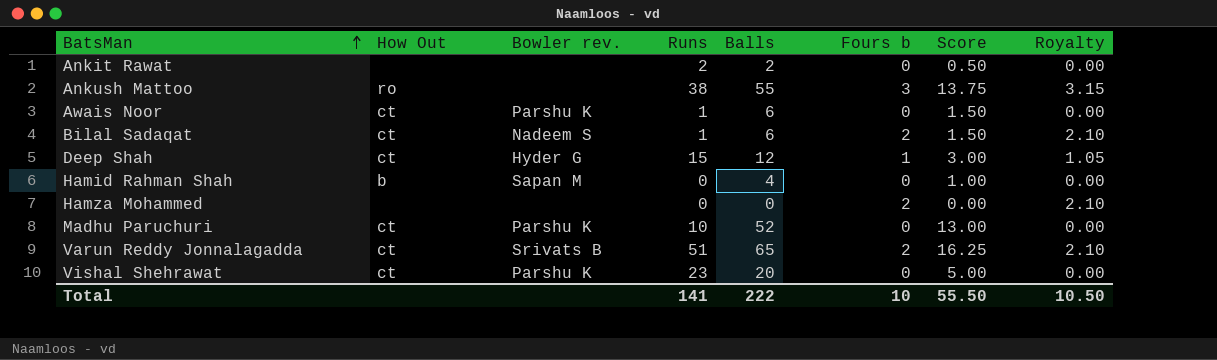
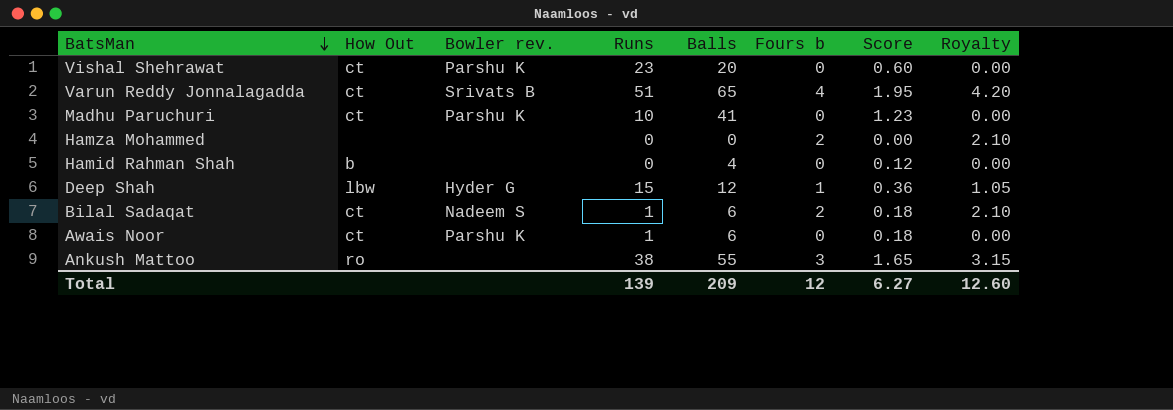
row order: BatsMan ascending -> BatsMan descending
column Score | formula: [Balls] * 0.25 -> [Balls] * 0.03
row Ankit Rawat: none | none | 2 | 2 | 0 | 0.50 | 0.00 -> none
Varun Reddy Jonnalagadda | Fours b: 2 -> 4
Varun Reddy Jonnalagadda | Royalty: 2.10 -> 4.20
Madhu Paruchuri | Balls: 52 -> 41
Hamid Rahman Shah | Bowler rev.: Sapan M -> none
Deep Shah | How Out: ct -> lbw
Total | Runs: 141 -> 139
Total | Balls: 222 -> 209
Total | Fours b: 10 -> 12
Total | Score: 55.50 -> 6.27
Total | Royalty: 10.50 -> 12.60

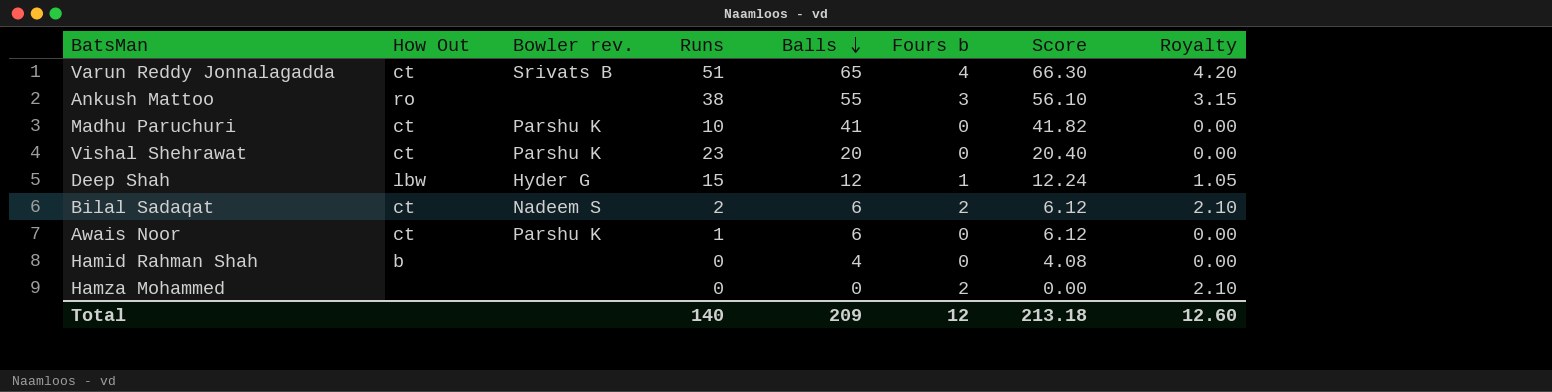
row order: BatsMan descending -> Balls descending
column Score | formula: [Balls] * 0.03 -> [Balls] * 1.02
Bilal Sadaqat | Runs: 1 -> 2
Total | Runs: 139 -> 140
Total | Score: 6.27 -> 213.18

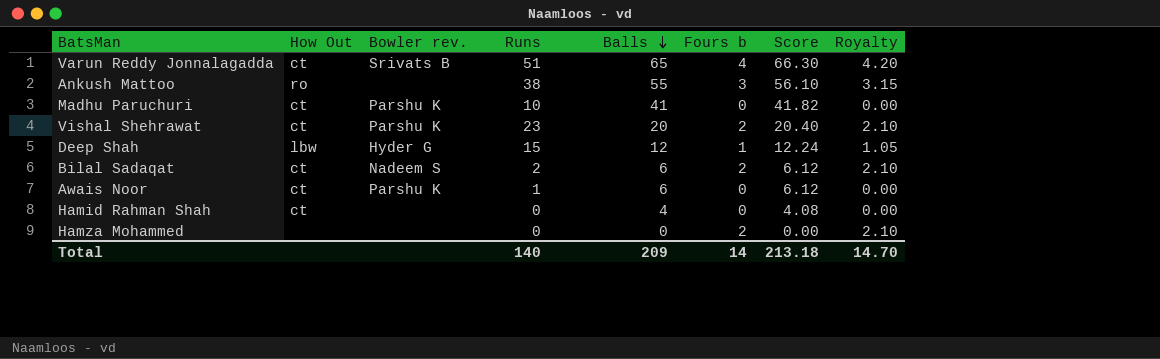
Vishal Shehrawat | Fours b: 0 -> 2
Vishal Shehrawat | Royalty: 0.00 -> 2.10
Hamid Rahman Shah | How Out: b -> ct
Total | Fours b: 12 -> 14
Total | Royalty: 12.60 -> 14.70

